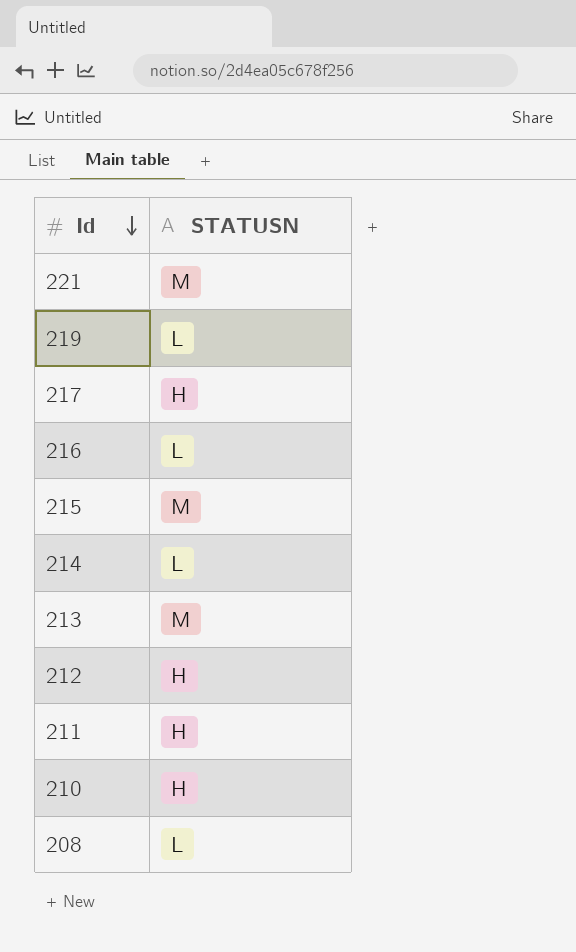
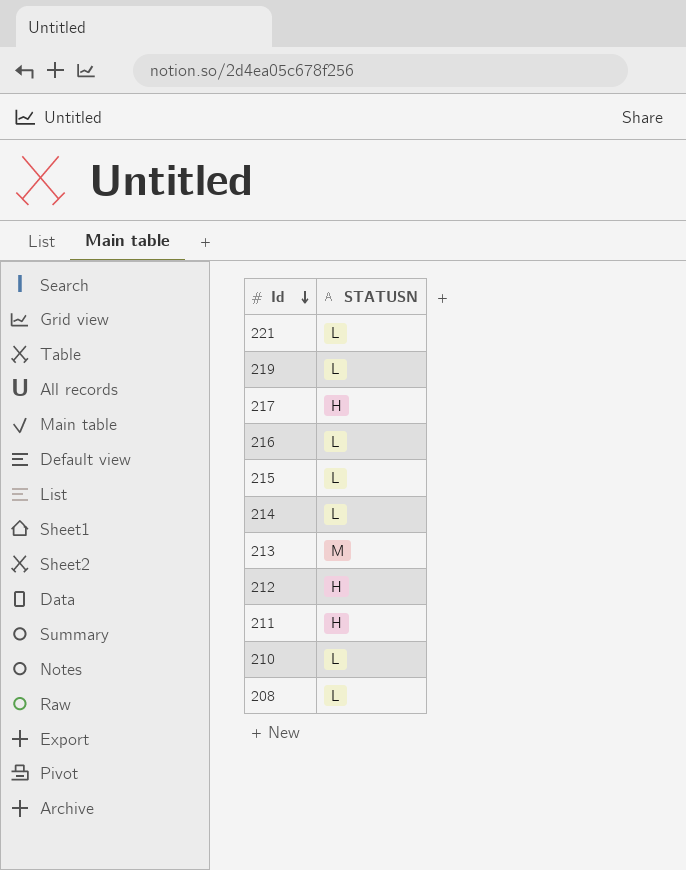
221 | STATUSN: M -> L
215 | STATUSN: M -> L
210 | STATUSN: H -> L

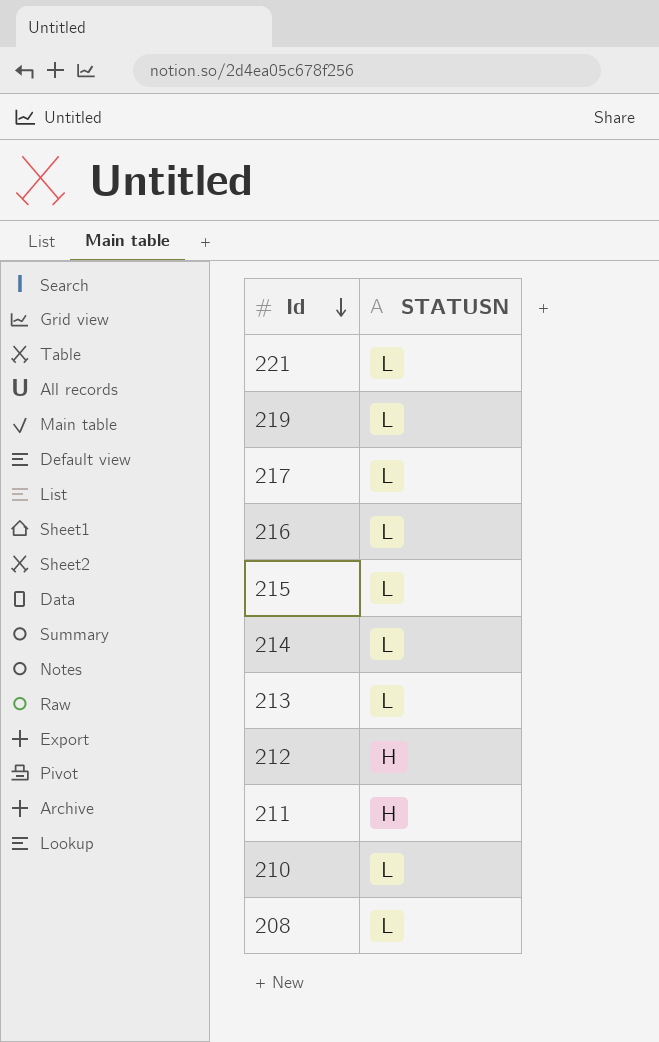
217 | STATUSN: H -> L
213 | STATUSN: M -> L

